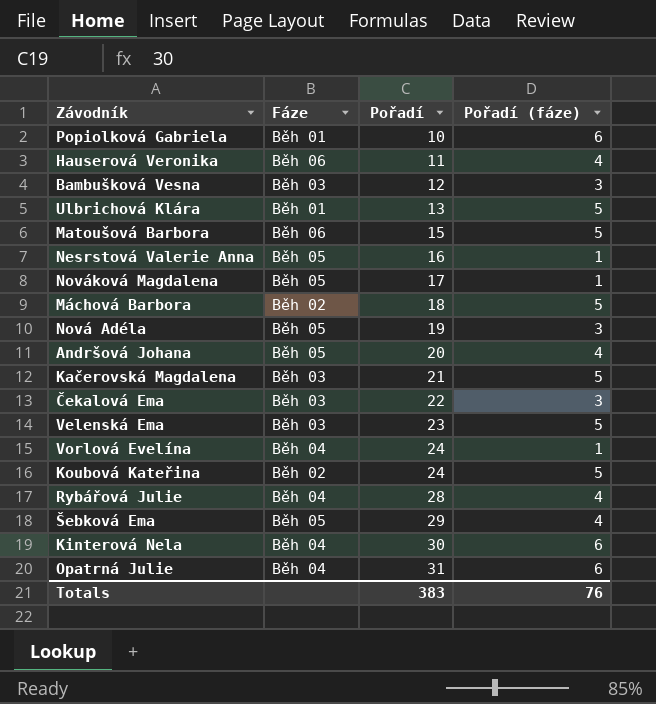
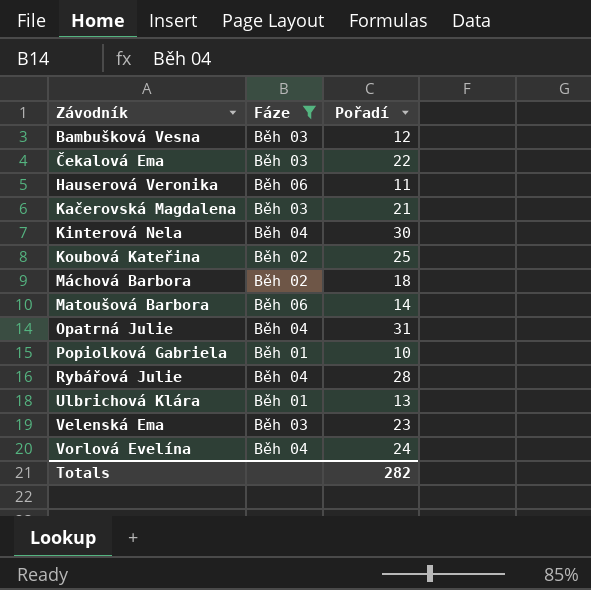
filter: none -> Fáze != Běh 05
row order: Pořadí ascending -> Závodník ascending
column Pořadí (fáze) | position: 4 -> none
Koubová Kateřina | Pořadí: 24 -> 25
Matoušová Barbora | Pořadí: 15 -> 14
Totals | Pořadí: 383 -> 282

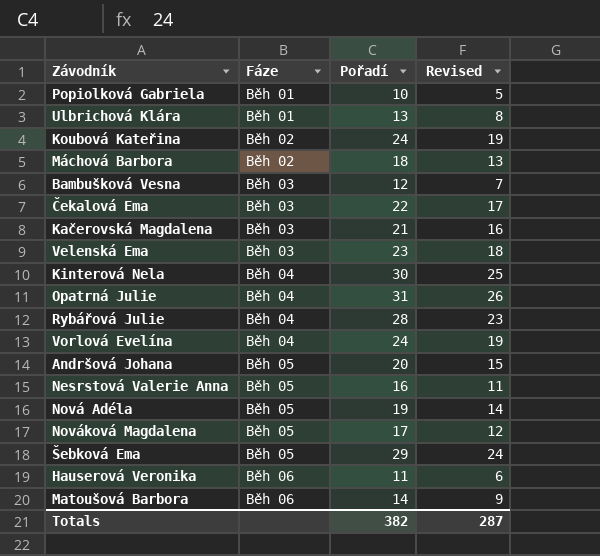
filter: Fáze != Běh 05 -> none
row order: Závodník ascending -> Fáze ascending
column Revised | formula: none -> [Pořadí] - 5
Koubová Kateřina | Pořadí: 25 -> 24
Totals | Pořadí: 282 -> 382

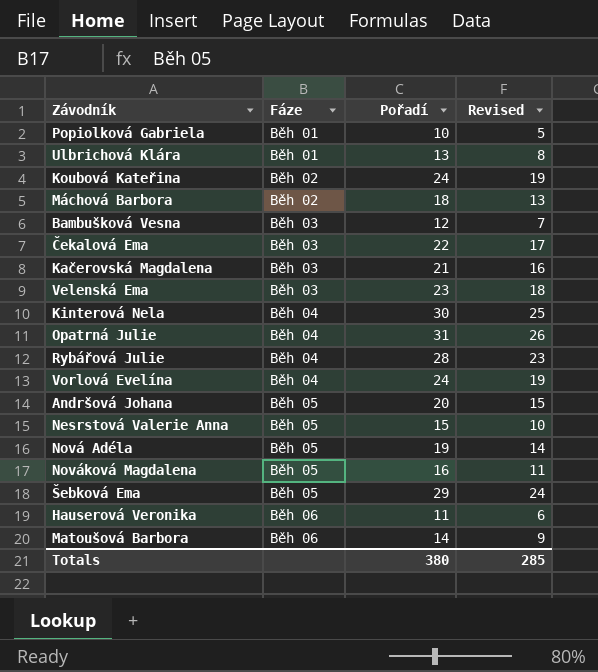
Nesrstová Valerie Anna | Pořadí: 16 -> 15
Nesrstová Valerie Anna | Revised: 11 -> 10
Nováková Magdalena | Pořadí: 17 -> 16
Nováková Magdalena | Revised: 12 -> 11
Totals | Pořadí: 382 -> 380
Totals | Revised: 287 -> 285

